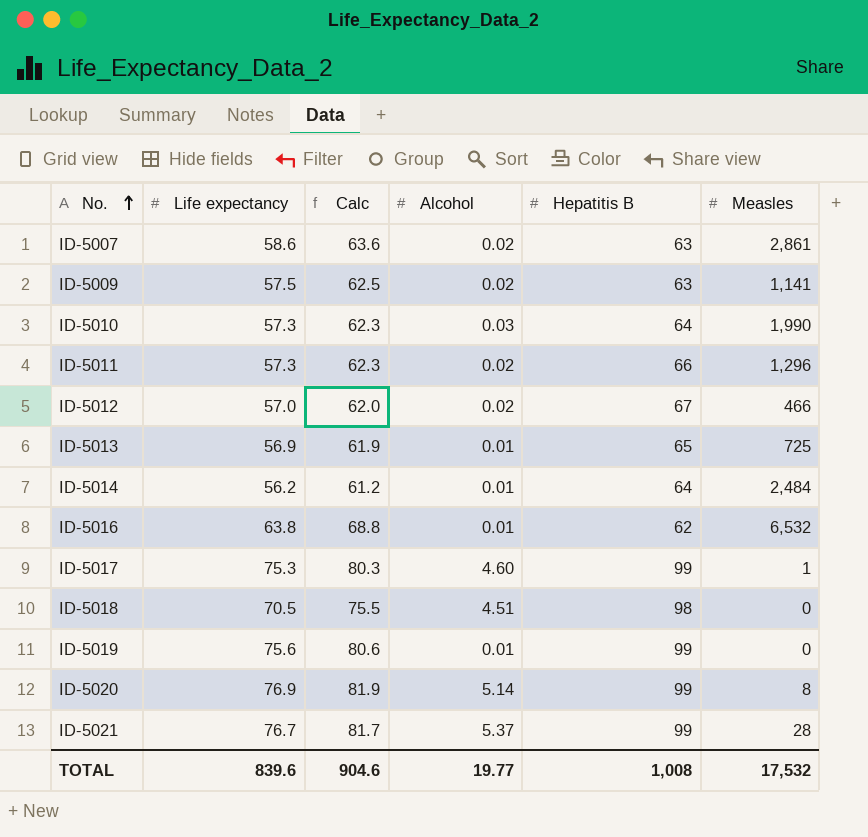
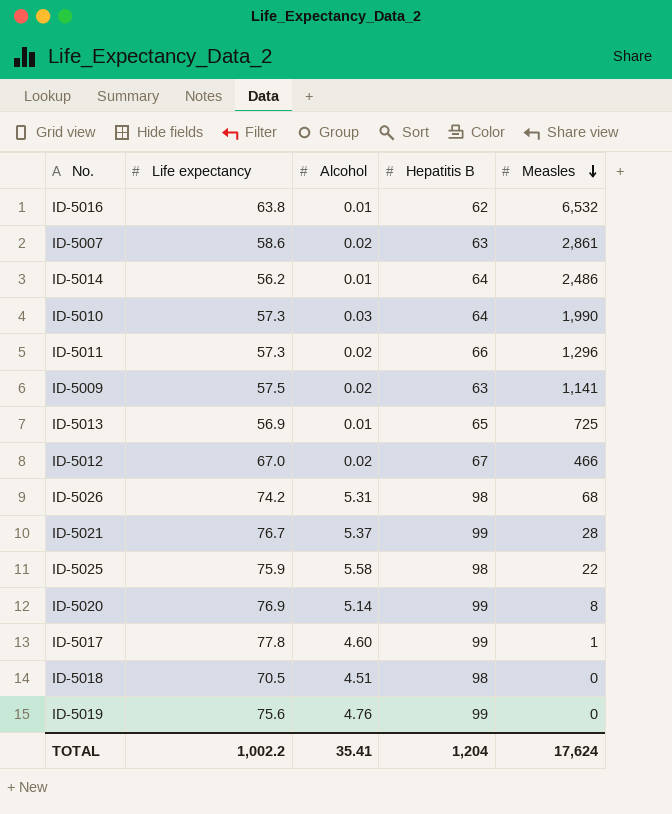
row order: No. ascending -> Measles descending
column Calc | formula: [Life expectancy] + 5 -> none
ID-5014 | Measles: 2,484 -> 2,486
ID-5012 | Life expectancy: 57.0 -> 67.0
row ID-5026: none -> 74.2 | 5.31 | 98 | 68
row ID-5025: none -> 75.9 | 5.58 | 98 | 22
ID-5017 | Life expectancy: 75.3 -> 77.8
ID-5019 | Alcohol: 0.01 -> 4.76
TOTAL | Life expectancy: 839.6 -> 1,002.2
TOTAL | Alcohol: 19.77 -> 35.41
TOTAL | Hepatitis B: 1,008 -> 1,204
TOTAL | Measles: 17,532 -> 17,624

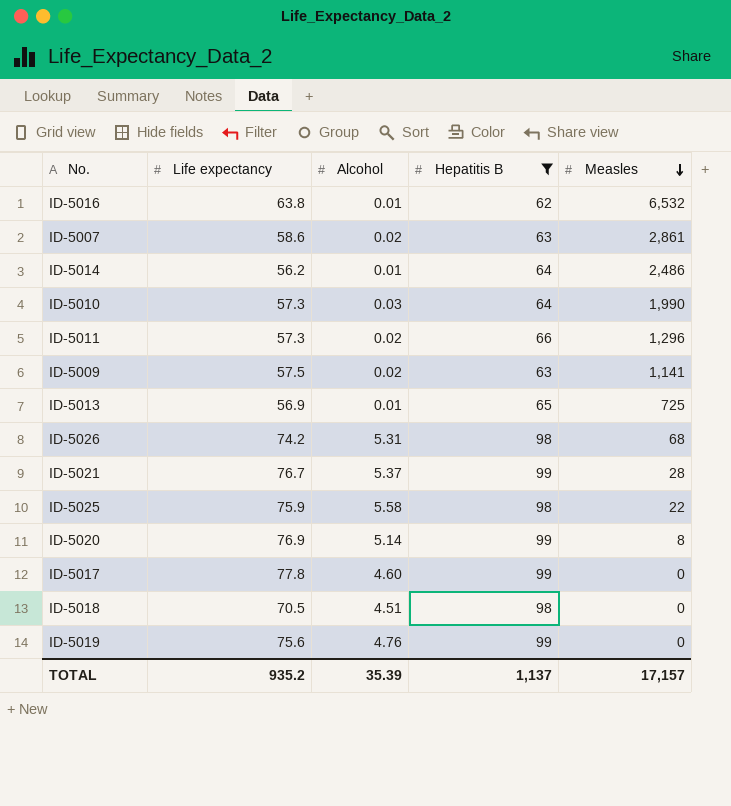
filter: none -> Hepatitis B != 67
ID-5017 | Measles: 1 -> 0
TOTAL | Life expectancy: 1,002.2 -> 935.2
TOTAL | Alcohol: 35.41 -> 35.39
TOTAL | Hepatitis B: 1,204 -> 1,137
TOTAL | Measles: 17,624 -> 17,157

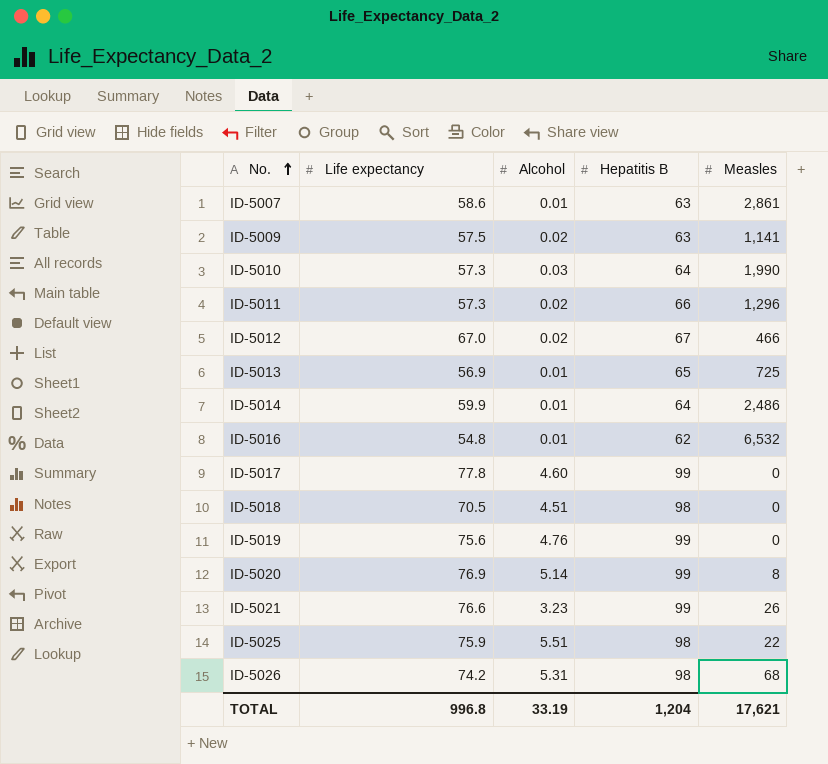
filter: Hepatitis B != 67 -> none
row order: Measles descending -> No. ascending
ID-5007 | Alcohol: 0.02 -> 0.01
ID-5014 | Life expectancy: 56.2 -> 59.9
ID-5016 | Life expectancy: 63.8 -> 54.8
ID-5021 | Life expectancy: 76.7 -> 76.6
ID-5021 | Alcohol: 5.37 -> 3.23
ID-5021 | Measles: 28 -> 26
ID-5025 | Alcohol: 5.58 -> 5.51
TOTAL | Life expectancy: 935.2 -> 996.8
TOTAL | Alcohol: 35.39 -> 33.19
TOTAL | Hepatitis B: 1,137 -> 1,204
TOTAL | Measles: 17,157 -> 17,621

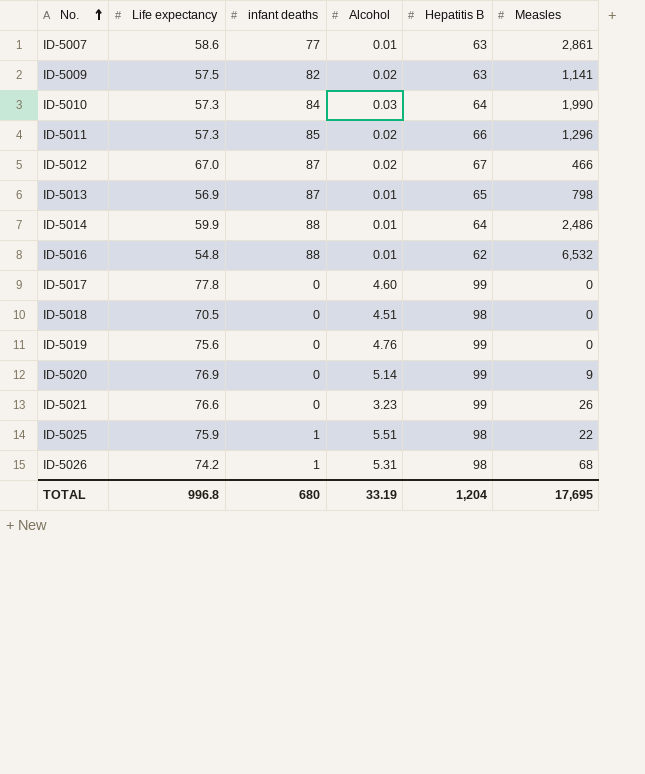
column infant deaths | position: none -> 3
ID-5013 | Measles: 725 -> 798
ID-5020 | Measles: 8 -> 9
TOTAL | Measles: 17,621 -> 17,695

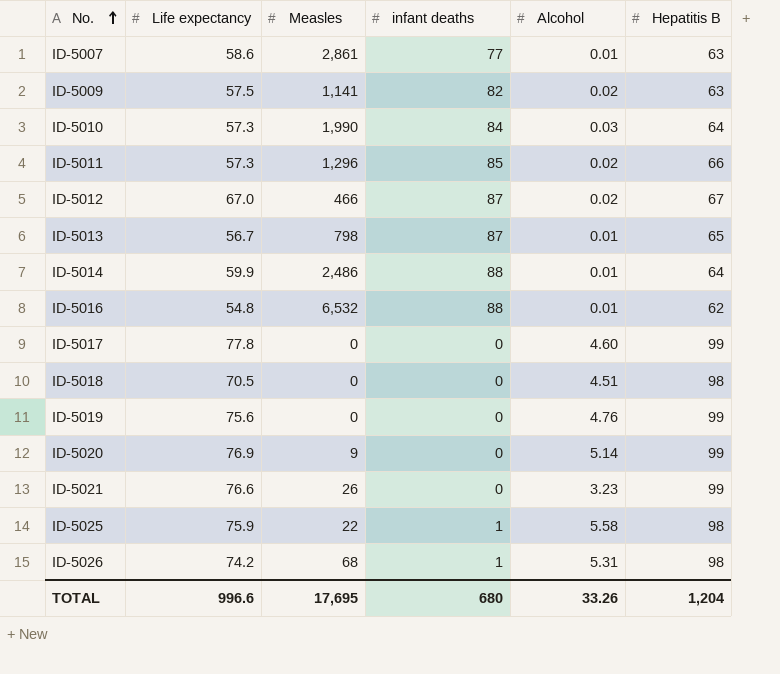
column Measles | position: 6 -> 3
ID-5013 | Life expectancy: 56.9 -> 56.7
ID-5025 | Alcohol: 5.51 -> 5.58
TOTAL | Life expectancy: 996.8 -> 996.6
TOTAL | Alcohol: 33.19 -> 33.26

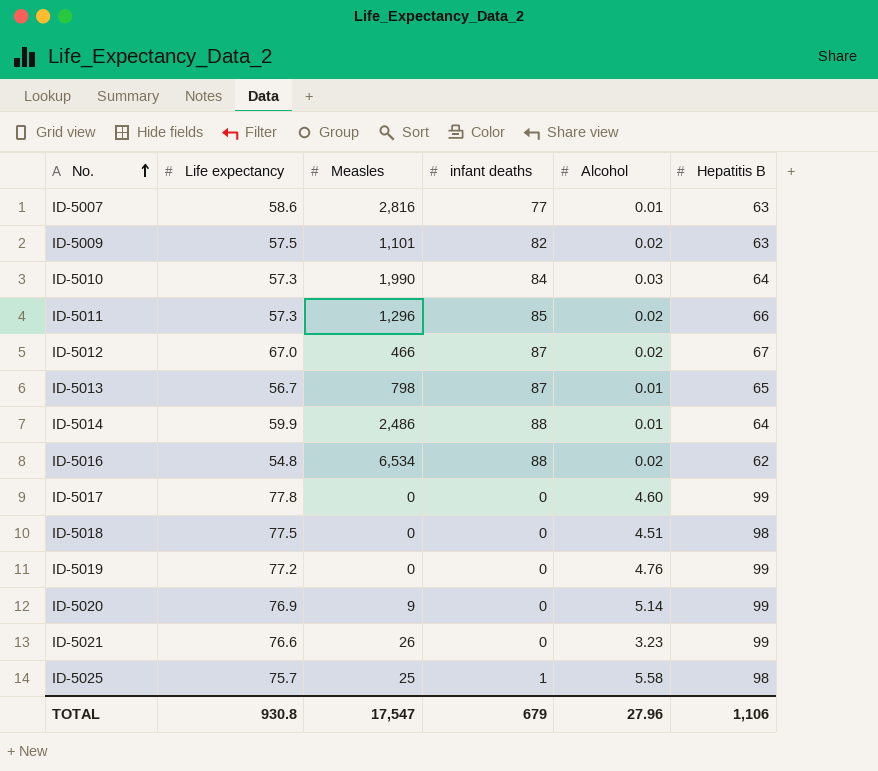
row ID-5026: 74.2 | 68 | 1 | 5.31 | 98 -> none
ID-5007 | Measles: 2,861 -> 2,816
ID-5009 | Measles: 1,141 -> 1,101
ID-5016 | Measles: 6,532 -> 6,534
ID-5016 | Alcohol: 0.01 -> 0.02
ID-5018 | Life expectancy: 70.5 -> 77.5
ID-5019 | Life expectancy: 75.6 -> 77.2
ID-5025 | Life expectancy: 75.9 -> 75.7
ID-5025 | Measles: 22 -> 25
TOTAL | Life expectancy: 996.6 -> 930.8
TOTAL | Measles: 17,695 -> 17,547
TOTAL | infant deaths: 680 -> 679
TOTAL | Alcohol: 33.26 -> 27.96
TOTAL | Hepatitis B: 1,204 -> 1,106

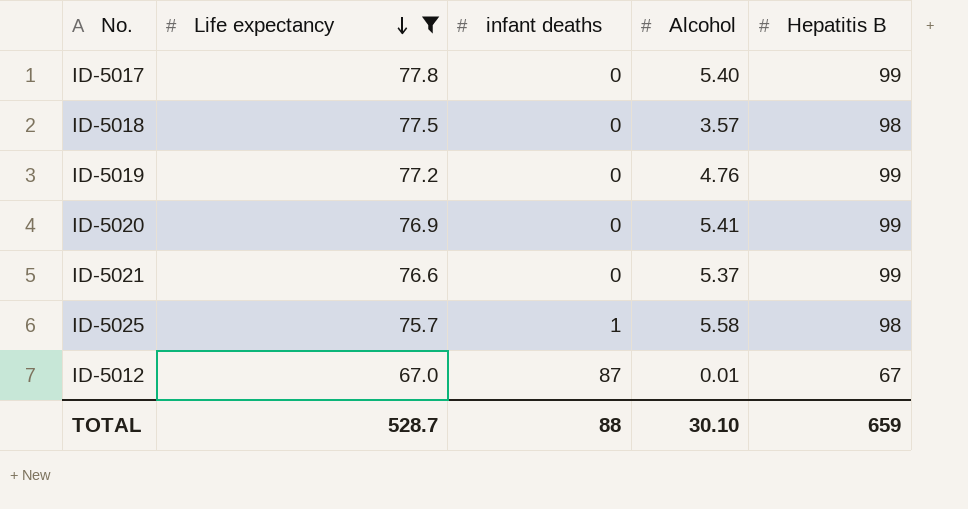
filter: none -> Life expectancy >= 67.0
row order: No. ascending -> Life expectancy descending
column Measles | position: 3 -> none
ID-5017 | Alcohol: 4.60 -> 5.40
ID-5018 | Alcohol: 4.51 -> 3.57
ID-5020 | Alcohol: 5.14 -> 5.41
ID-5021 | Alcohol: 3.23 -> 5.37
ID-5012 | Alcohol: 0.02 -> 0.01
TOTAL | Life expectancy: 930.8 -> 528.7
TOTAL | infant deaths: 679 -> 88
TOTAL | Alcohol: 27.96 -> 30.10
TOTAL | Hepatitis B: 1,106 -> 659

